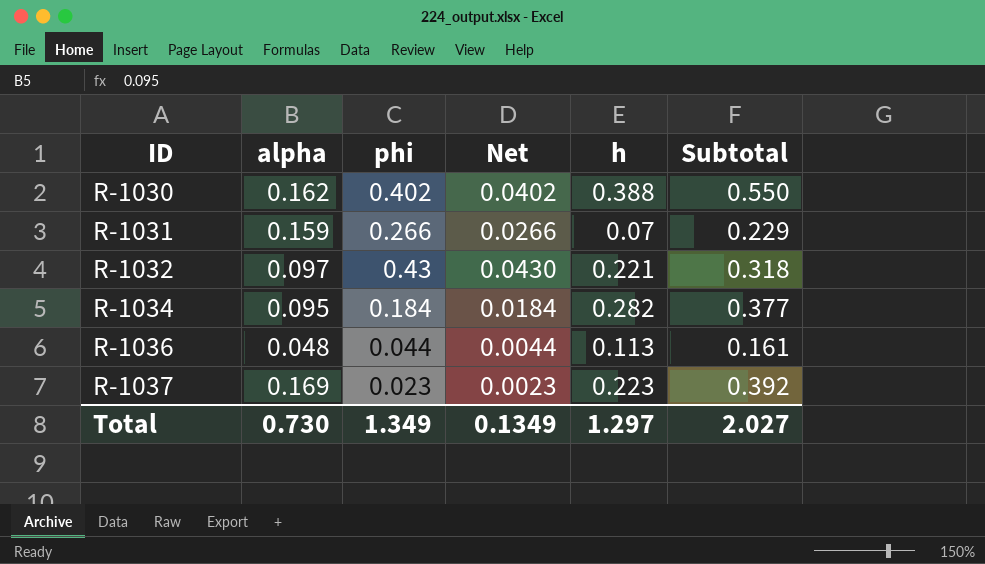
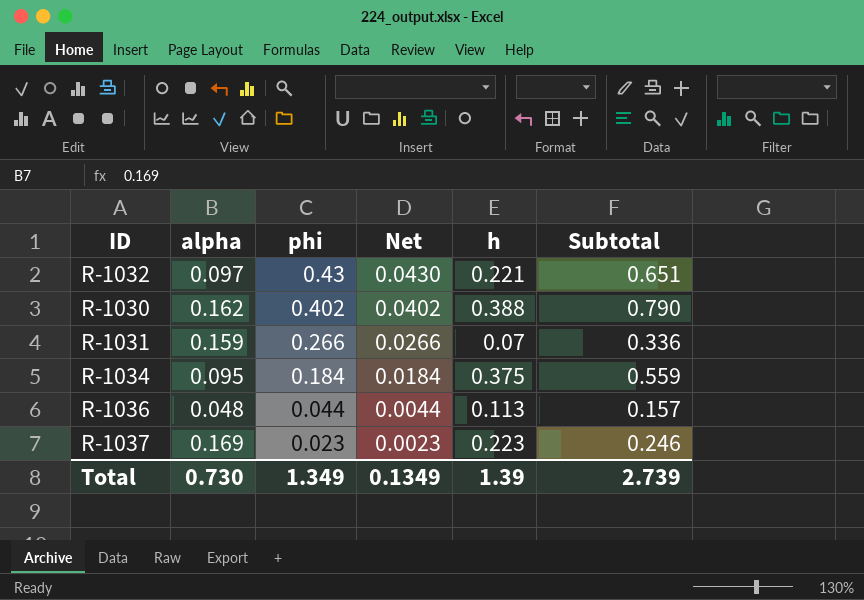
row order: ID ascending -> phi descending
column Subtotal | formula: [alpha] + [h] -> [phi] + [h]
R-1034 | h: 0.282 -> 0.375
Total | h: 1.297 -> 1.39
Total | Subtotal: 2.027 -> 2.739

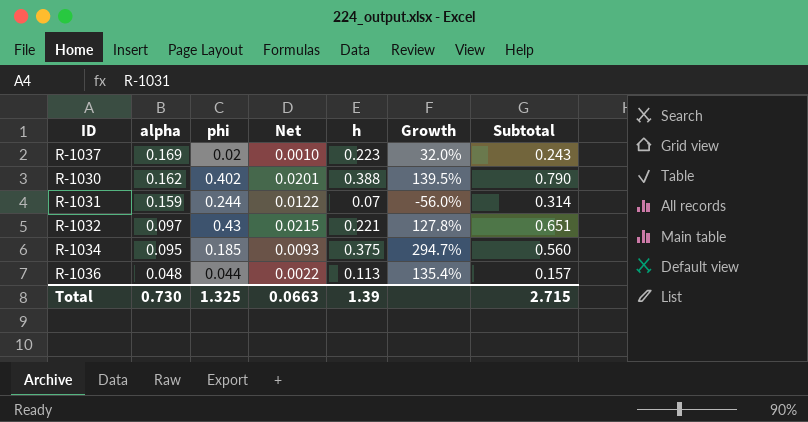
row order: phi descending -> alpha descending
column Net | formula: [phi] * 0.1 -> [phi] * 0.05
column Growth | formula: none -> ([h] - [alpha]) / [alpha]
R-1037 | phi: 0.023 -> 0.02
R-1037 | Subtotal: 0.246 -> 0.243
R-1031 | phi: 0.266 -> 0.244
R-1031 | Subtotal: 0.336 -> 0.314
R-1034 | phi: 0.184 -> 0.185
R-1034 | Subtotal: 0.559 -> 0.560
Total | phi: 1.349 -> 1.325
Total | Net: 0.1349 -> 0.0663
Total | Subtotal: 2.739 -> 2.715

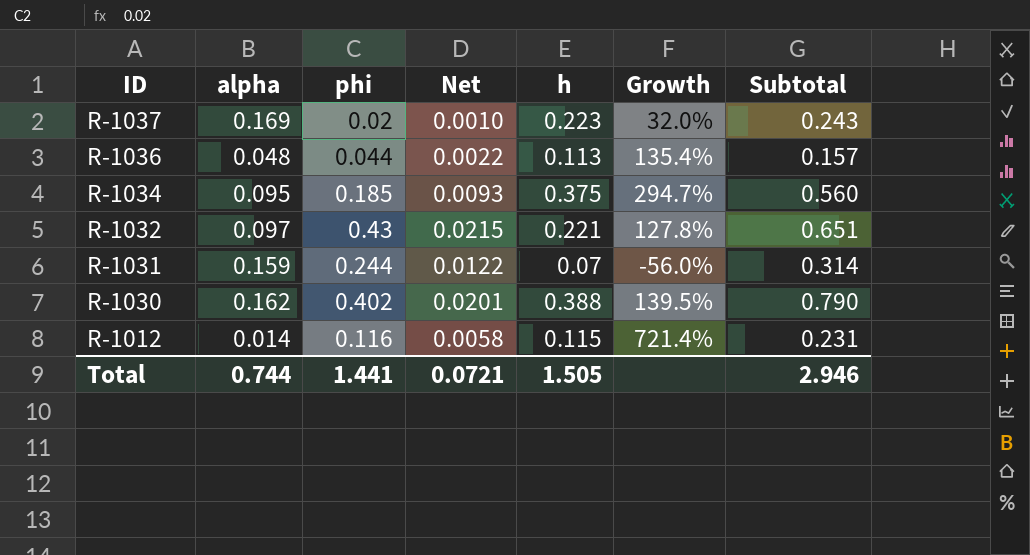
row order: alpha descending -> ID descending
row R-1012: none -> 0.014 | 0.116 | 0.0058 | 0.115 | 721.4% | 0.231
Total | alpha: 0.730 -> 0.744
Total | phi: 1.325 -> 1.441
Total | Net: 0.0663 -> 0.0721
Total | h: 1.39 -> 1.505
Total | Subtotal: 2.715 -> 2.946

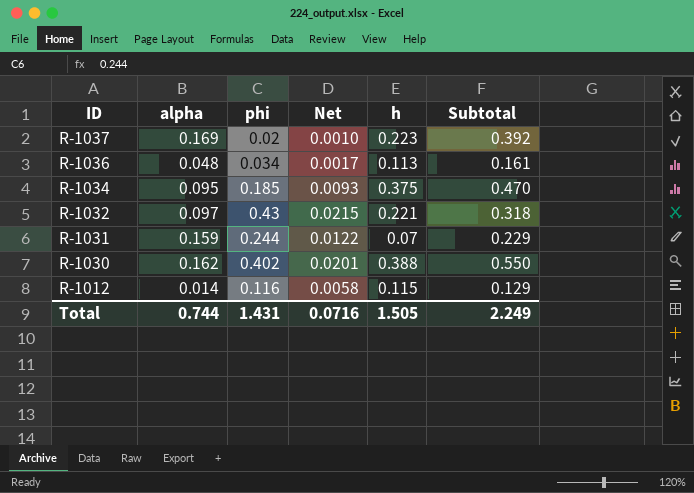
column Growth | formula: ([h] - [alpha]) / [alpha] -> none
column Subtotal | formula: [phi] + [h] -> [alpha] + [h]
R-1036 | phi: 0.044 -> 0.034
R-1036 | Net: 0.0022 -> 0.0017
Total | phi: 1.441 -> 1.431
Total | Net: 0.0721 -> 0.0716
Total | Subtotal: 2.946 -> 2.249

